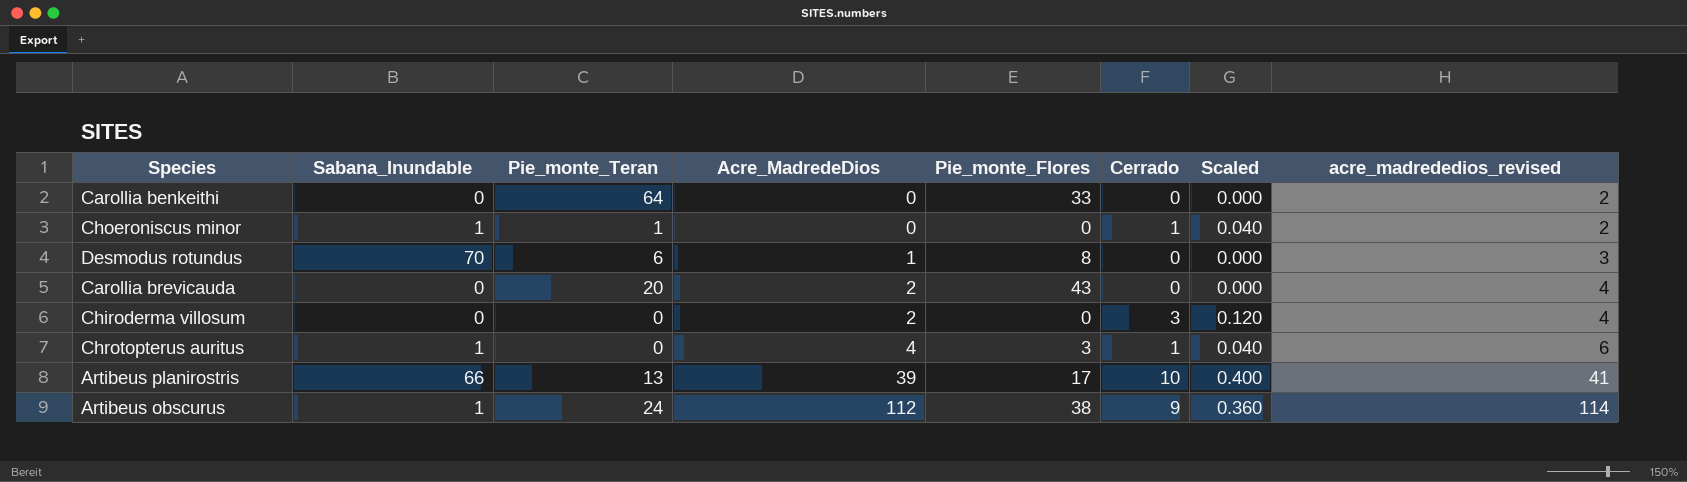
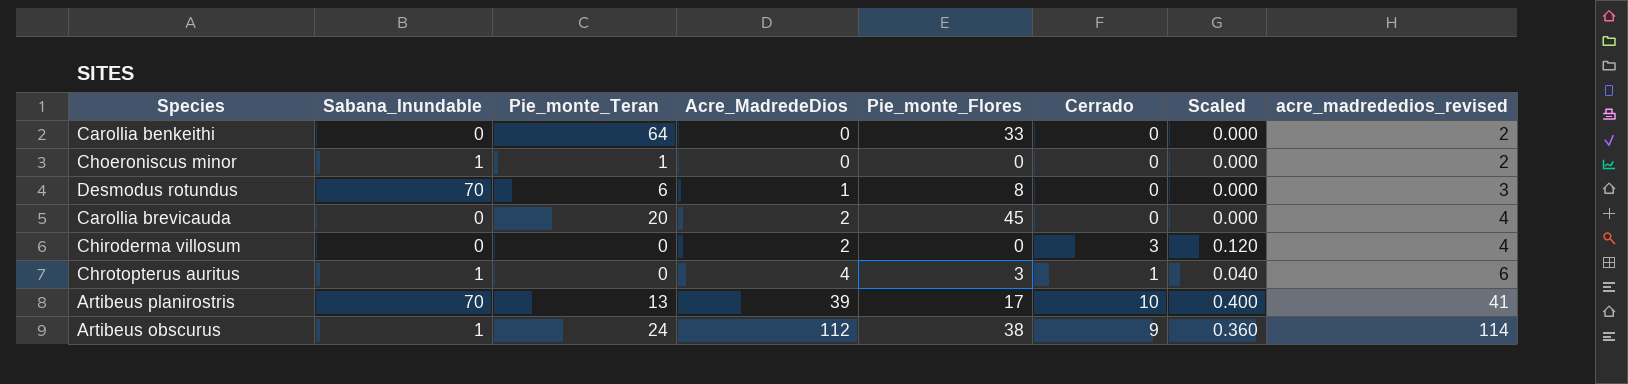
Choeroniscus minor | Cerrado: 1 -> 0
Choeroniscus minor | Scaled: 0.040 -> 0.000
Carollia brevicauda | Pie_monte_Flores: 43 -> 45
Artibeus planirostris | Sabana_Inundable: 66 -> 70

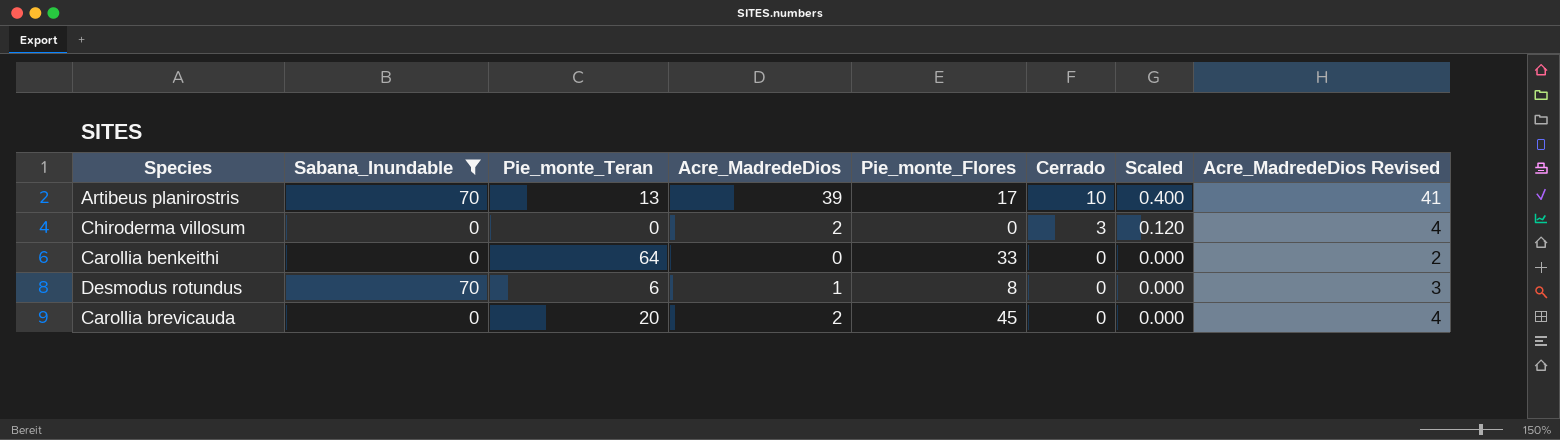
filter: none -> Sabana_Inundable != 1
row order: Acre_MadredeDios ascending -> Cerrado descending
column name: acre_madrededios_revised -> Acre_MadredeDios Revised

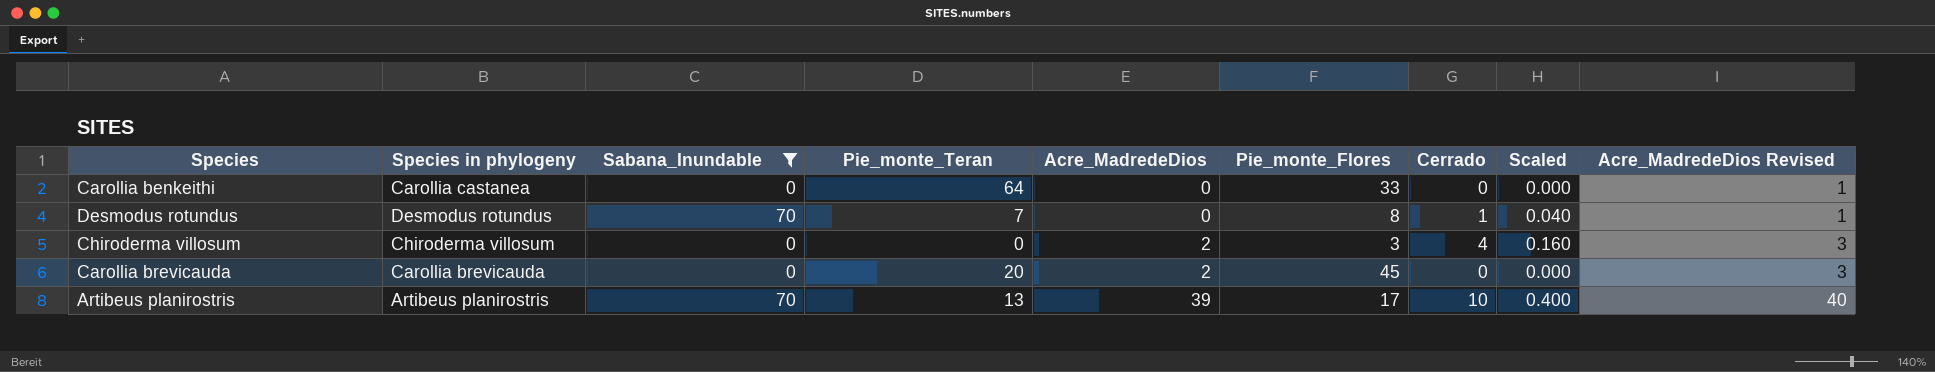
row order: Cerrado descending -> Acre_MadredeDios ascending
column Species in phylogeny | position: none -> 2
column Acre_MadredeDios Revised | formula: [Acre_MadredeDios] + 2 -> [Acre_MadredeDios] + 1
Desmodus rotundus | Pie_monte_Teran: 6 -> 7
Desmodus rotundus | Acre_MadredeDios: 1 -> 0
Desmodus rotundus | Cerrado: 0 -> 1
Desmodus rotundus | Scaled: 0.000 -> 0.040
Chiroderma villosum | Pie_monte_Flores: 0 -> 3
Chiroderma villosum | Cerrado: 3 -> 4
Chiroderma villosum | Scaled: 0.120 -> 0.160

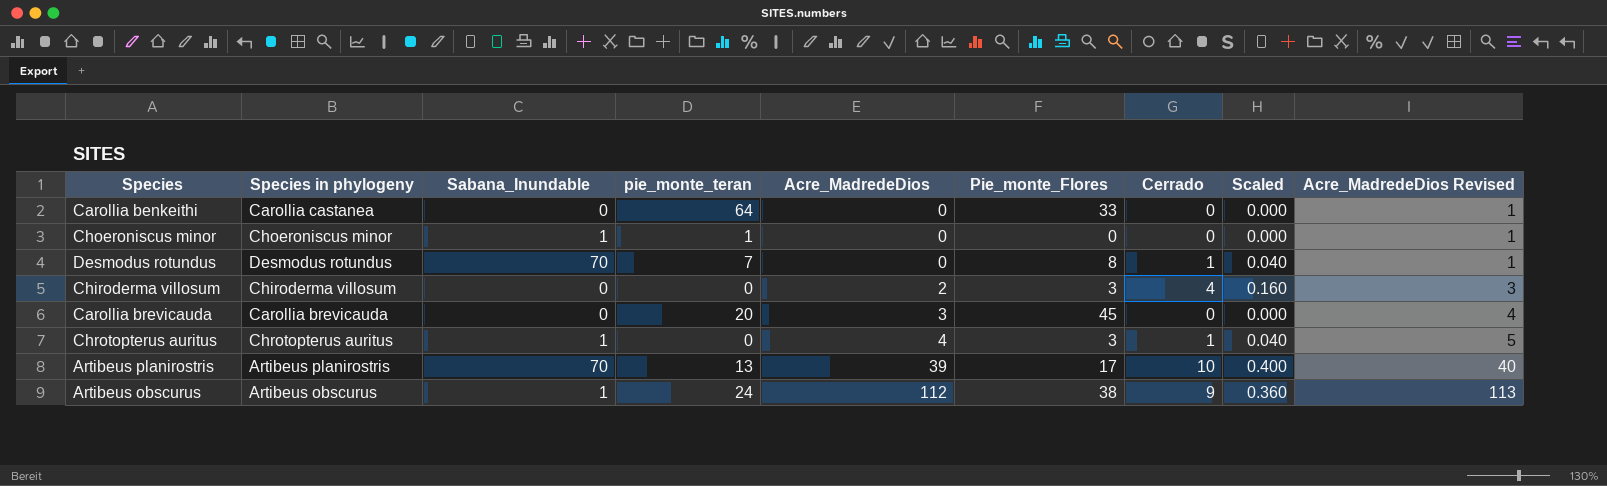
filter: Sabana_Inundable != 1 -> none
column name: Pie_monte_Teran -> pie_monte_teran
Carollia brevicauda | Acre_MadredeDios: 2 -> 3
Carollia brevicauda | Acre_MadredeDios Revised: 3 -> 4

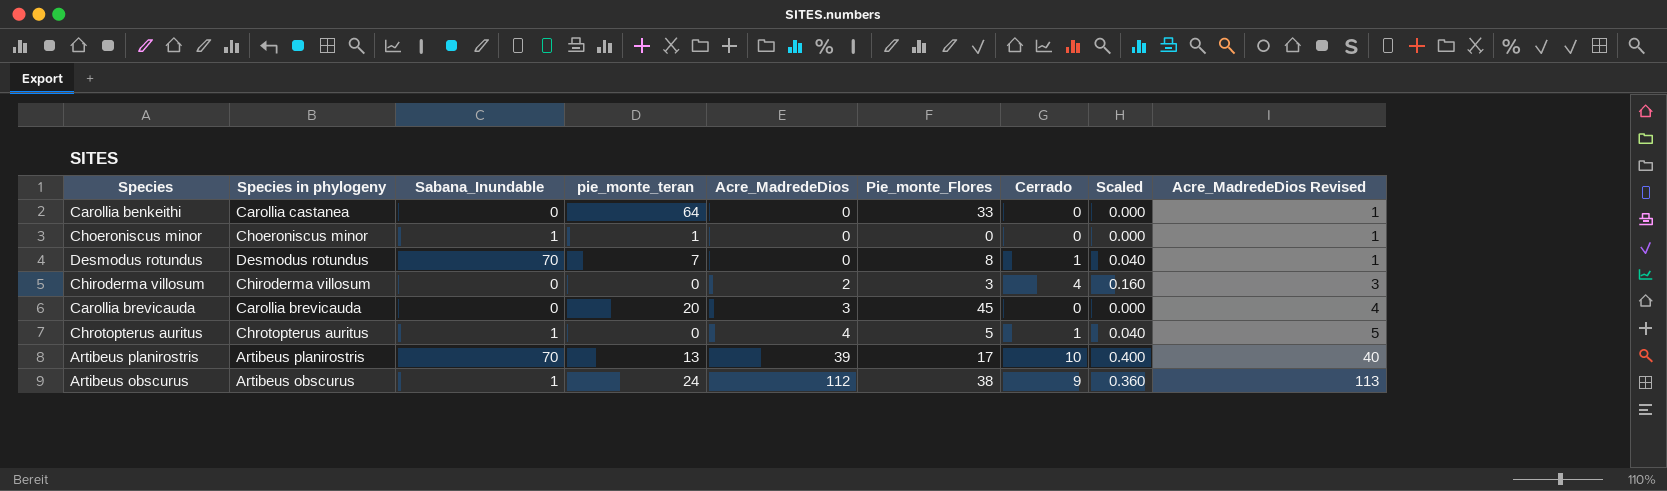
Chrotopterus auritus | Pie_monte_Flores: 3 -> 5

